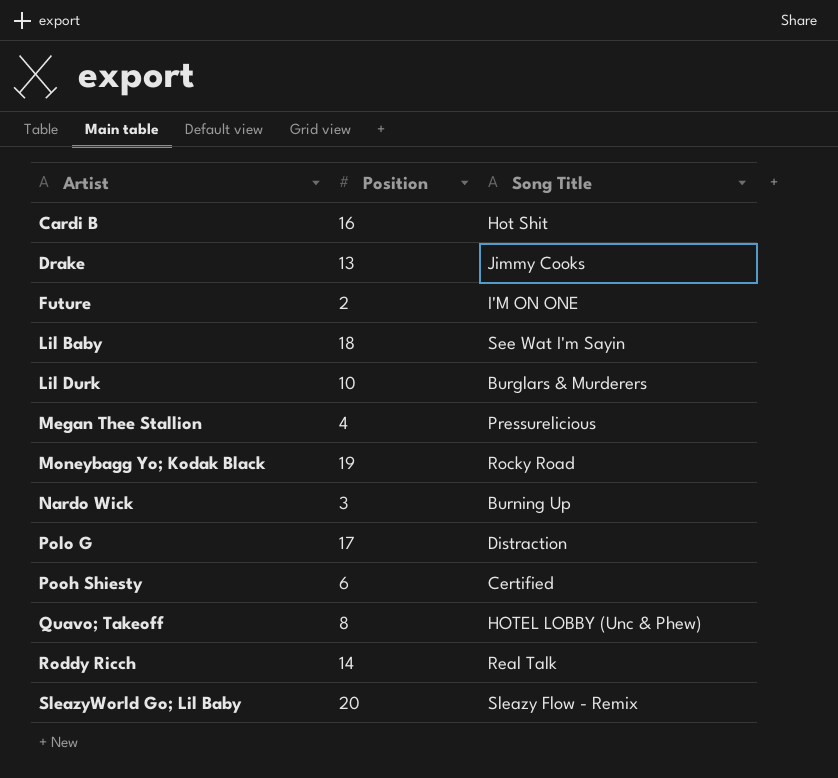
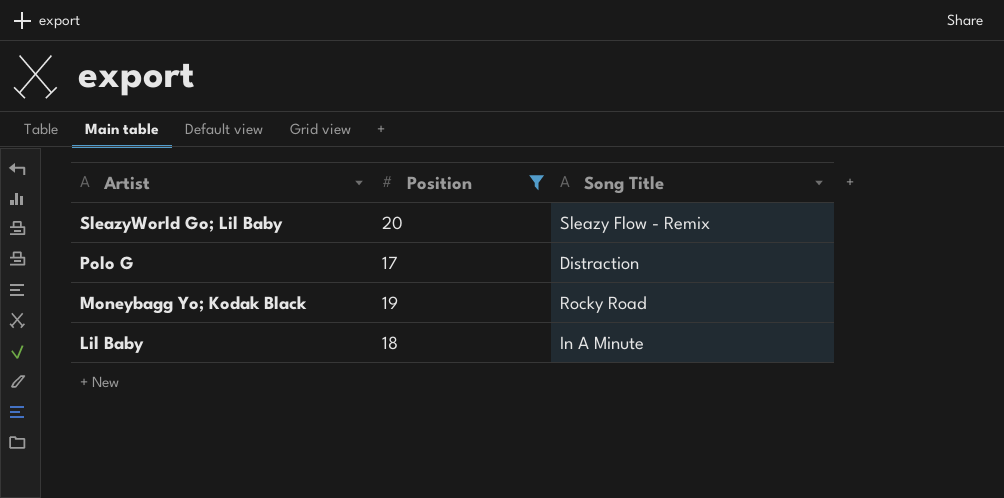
filter: none -> Position >= 17
row order: Artist ascending -> Artist descending
Lil Baby | Song Title: See Wat I'm Sayin -> In A Minute

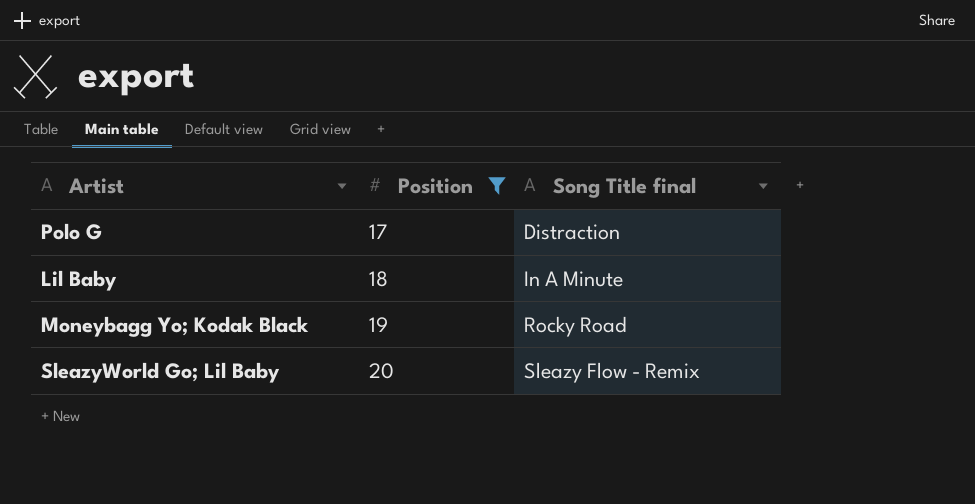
row order: Artist descending -> Position ascending
column name: Song Title -> Song Title final

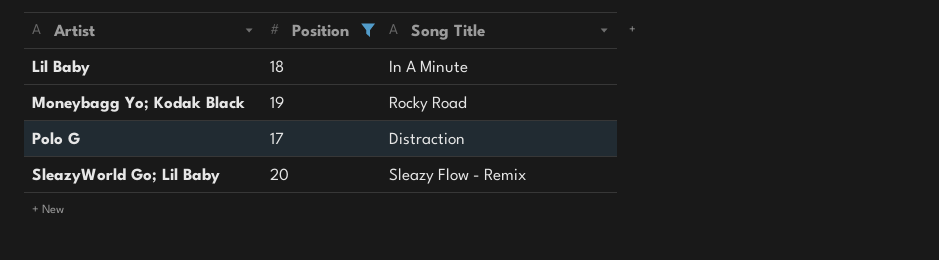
row order: Position ascending -> Artist ascending
column name: Song Title final -> Song Title

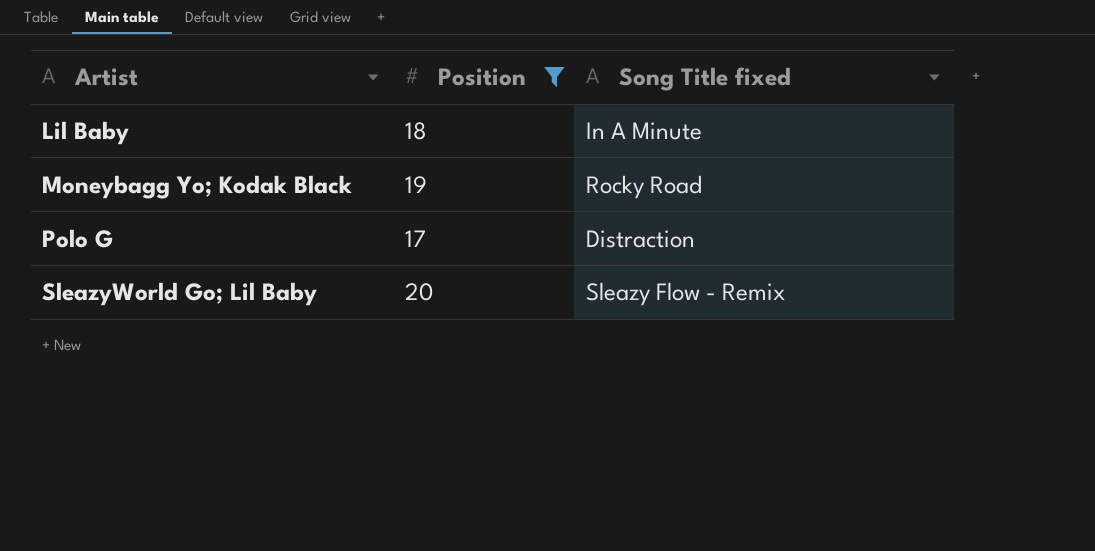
column name: Song Title -> Song Title fixed

